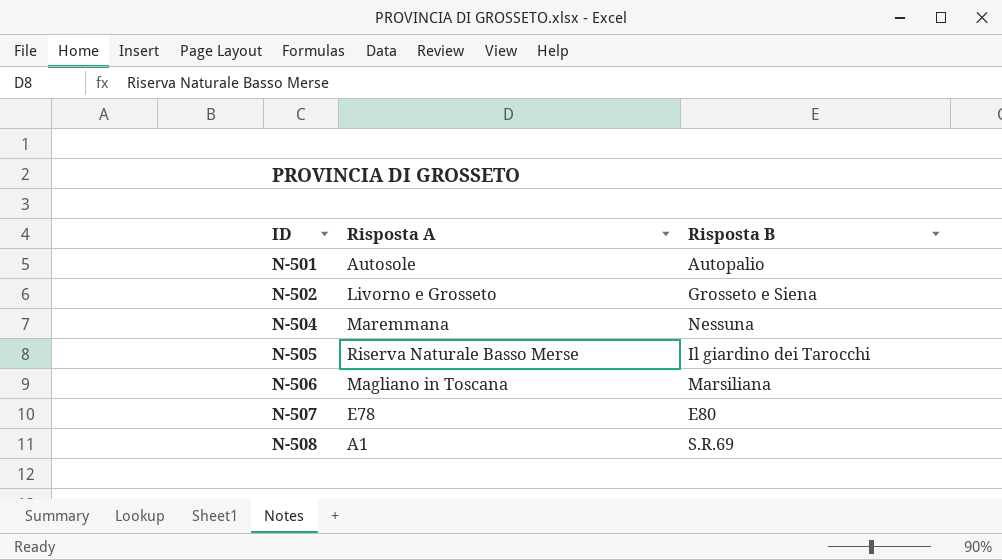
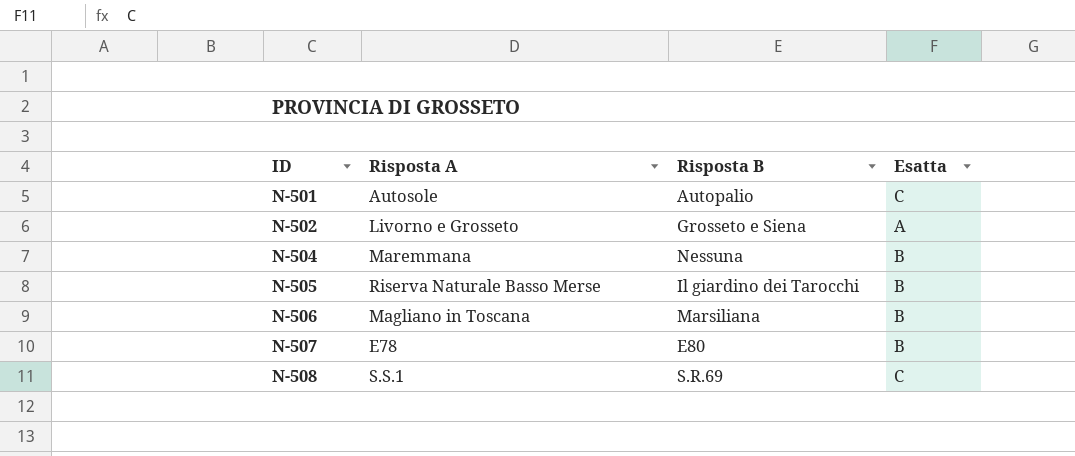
column Esatta | position: none -> 4
N-508 | Risposta A: A1 -> S.S.1

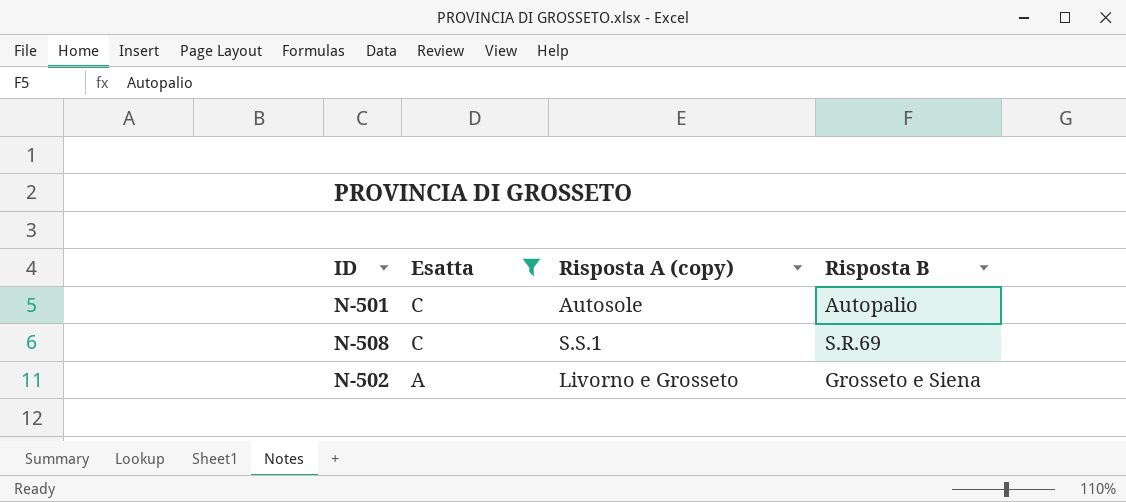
filter: none -> Esatta != B
row order: ID ascending -> Esatta descending
column Esatta | position: 4 -> 2
column name: Risposta A -> Risposta A (copy)

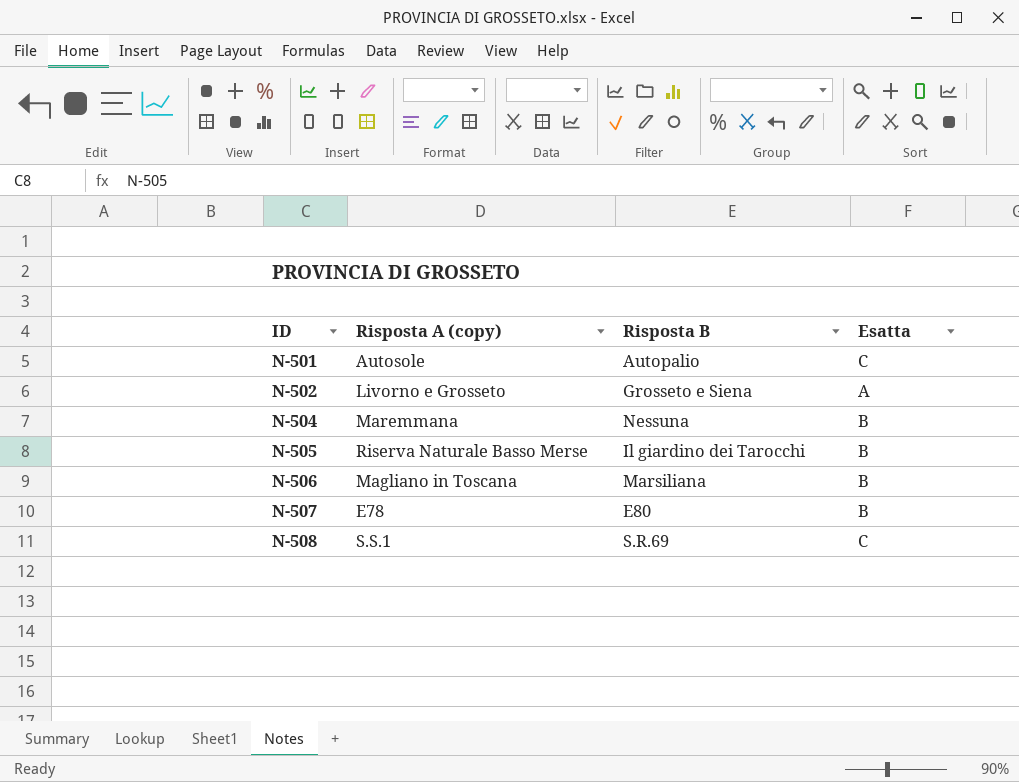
filter: Esatta != B -> none
row order: Esatta descending -> ID ascending
column Esatta | position: 2 -> 4

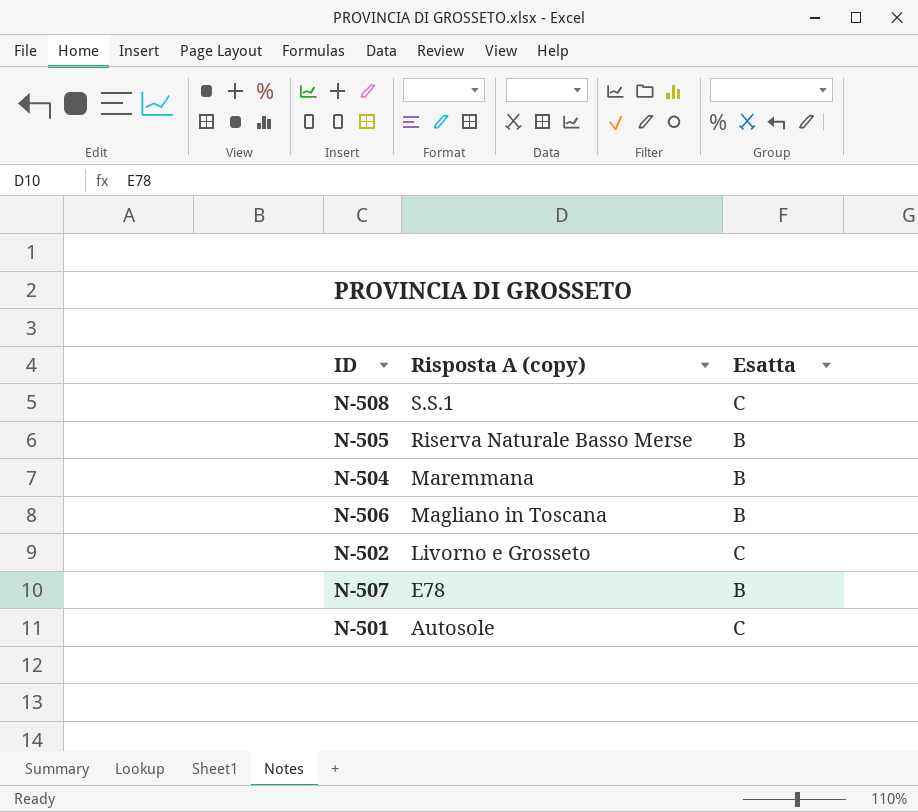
row order: ID ascending -> Risposta A (copy) descending
column Risposta B | position: 3 -> none
N-502 | Esatta: A -> C

